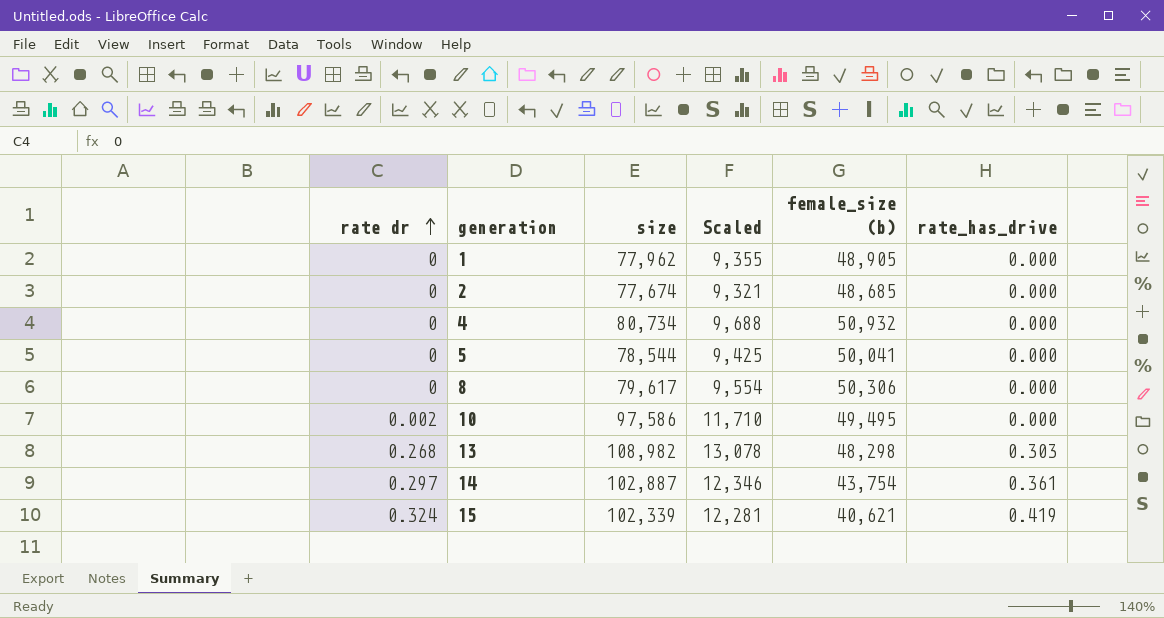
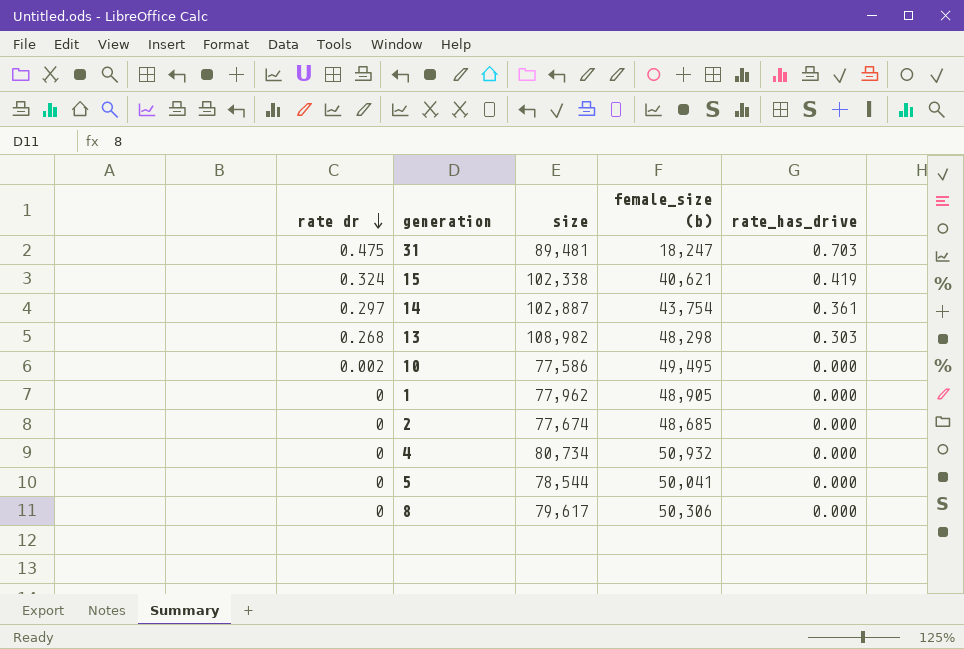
row order: rate dr ascending -> rate dr descending
column Scaled | formula: [size] * 0.12 -> none
row 31: none -> 0.475 | 89,481 | 18,247 | 0.703
15 | size: 102,339 -> 102,338
10 | size: 97,586 -> 77,586

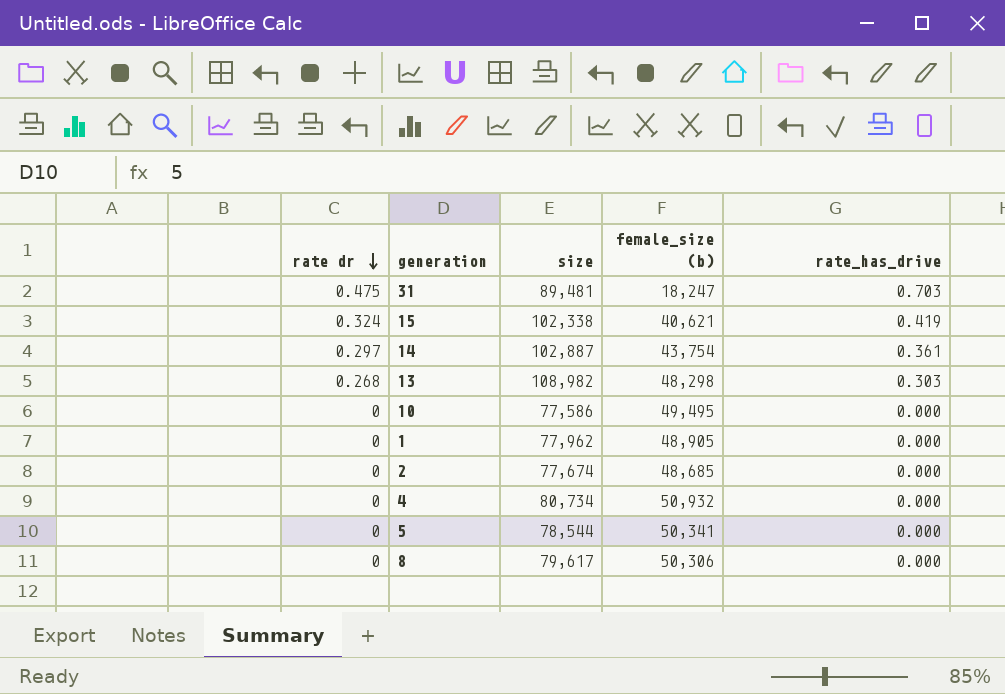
10 | rate dr: 0.002 -> 0
5 | female_size (b): 50,041 -> 50,341

